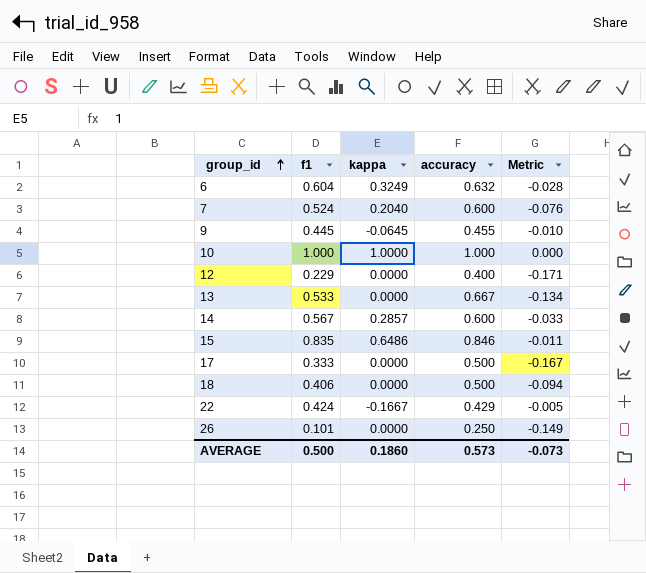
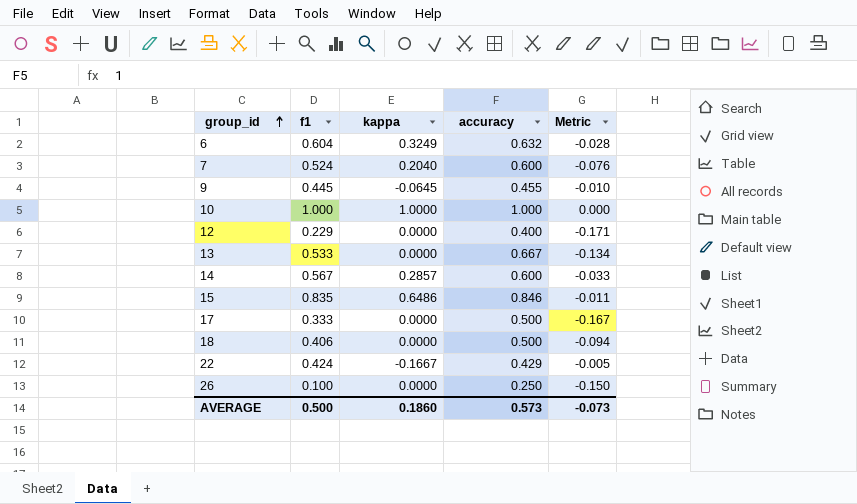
26 | f1: 0.101 -> 0.100
26 | Metric: -0.149 -> -0.150

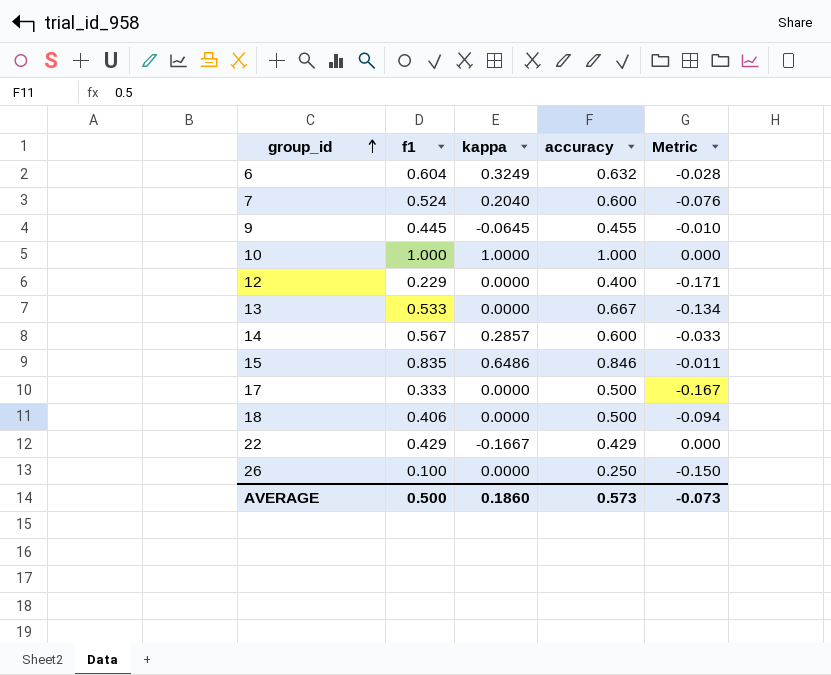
22 | f1: 0.424 -> 0.429
22 | Metric: -0.005 -> 0.000

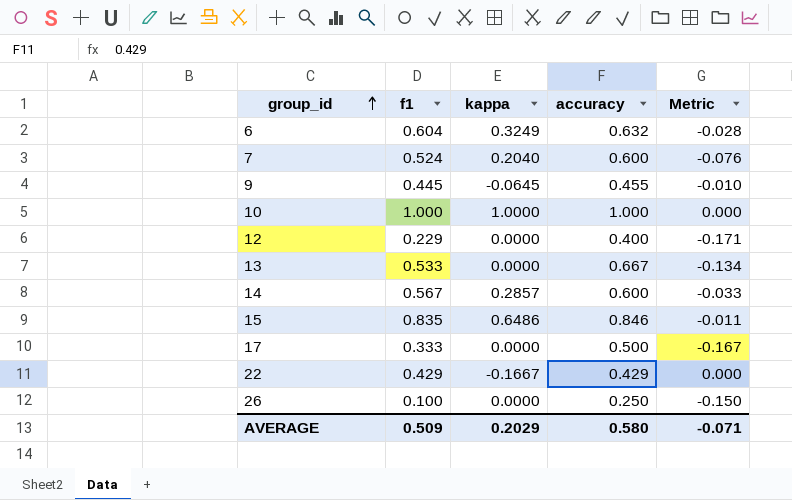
row 18: 0.406 | 0.0000 | 0.500 | -0.094 -> none
AVERAGE | f1: 0.500 -> 0.509
AVERAGE | kappa: 0.1860 -> 0.2029
AVERAGE | accuracy: 0.573 -> 0.580
AVERAGE | Metric: -0.073 -> -0.071

